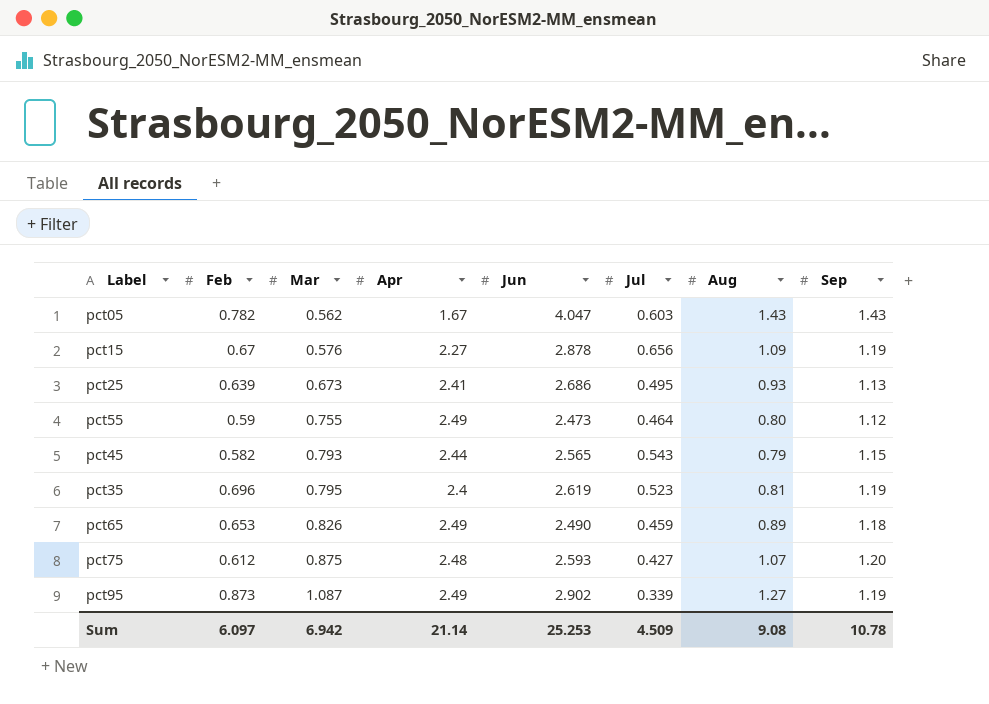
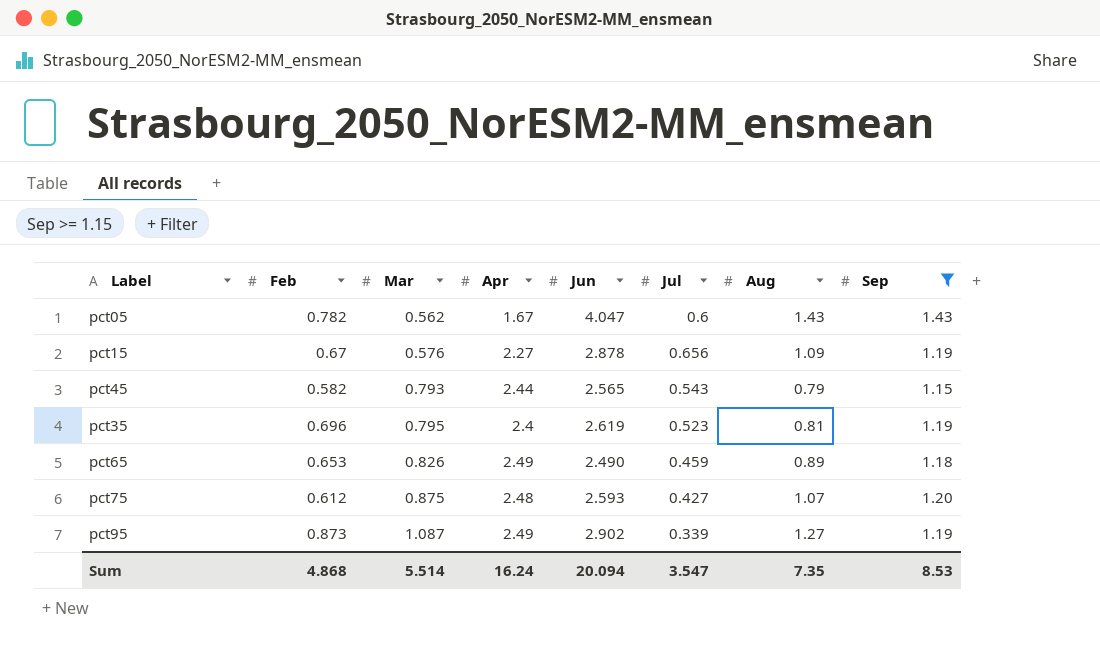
filter: none -> Sep >= 1.15
pct05 | Jul: 0.603 -> 0.6
Sum | Feb: 6.097 -> 4.868
Sum | Mar: 6.942 -> 5.514
Sum | Apr: 21.14 -> 16.24
Sum | Jun: 25.253 -> 20.094
Sum | Jul: 4.509 -> 3.547
Sum | Aug: 9.08 -> 7.35
Sum | Sep: 10.78 -> 8.53

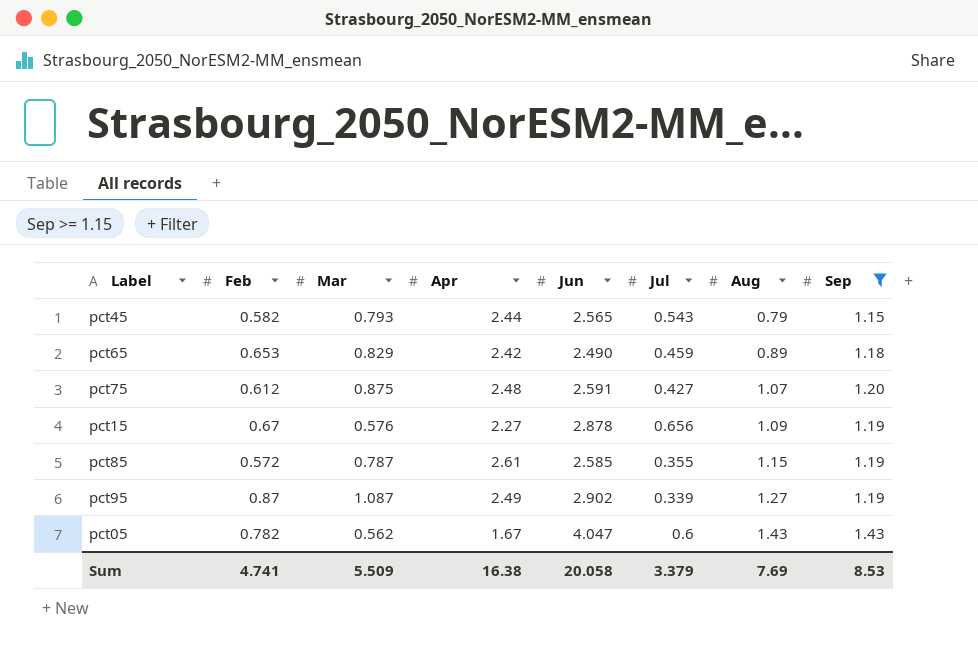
row order: Mar ascending -> Aug ascending
row pct35: 0.696 | 0.795 | 2.4 | 2.619 | 0.523 | 0.81 | 1.19 -> none
pct65 | Mar: 0.826 -> 0.829
pct65 | Apr: 2.49 -> 2.42
pct75 | Jun: 2.593 -> 2.591
row pct85: none -> 0.572 | 0.787 | 2.61 | 2.585 | 0.355 | 1.15 | 1.19
pct95 | Feb: 0.873 -> 0.87
Sum | Feb: 4.868 -> 4.741
Sum | Mar: 5.514 -> 5.509
Sum | Apr: 16.24 -> 16.38
Sum | Jun: 20.094 -> 20.058
Sum | Jul: 3.547 -> 3.379
Sum | Aug: 7.35 -> 7.69

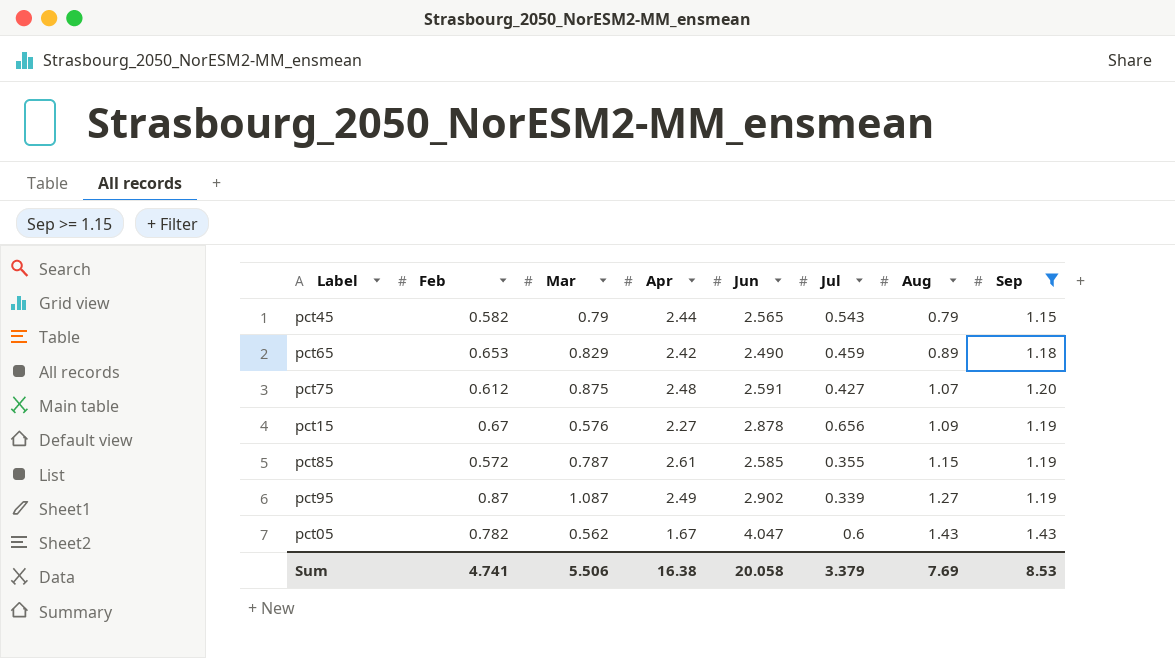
pct45 | Mar: 0.793 -> 0.79
Sum | Mar: 5.509 -> 5.506

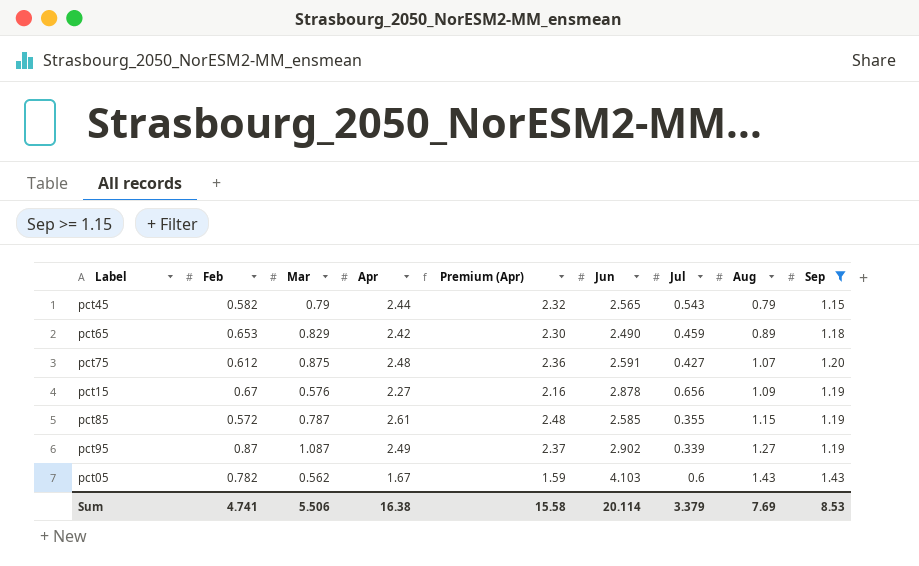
column Premium (Apr) | formula: none -> [Apr] * 0.95
pct05 | Jun: 4.047 -> 4.103
Sum | Jun: 20.058 -> 20.114

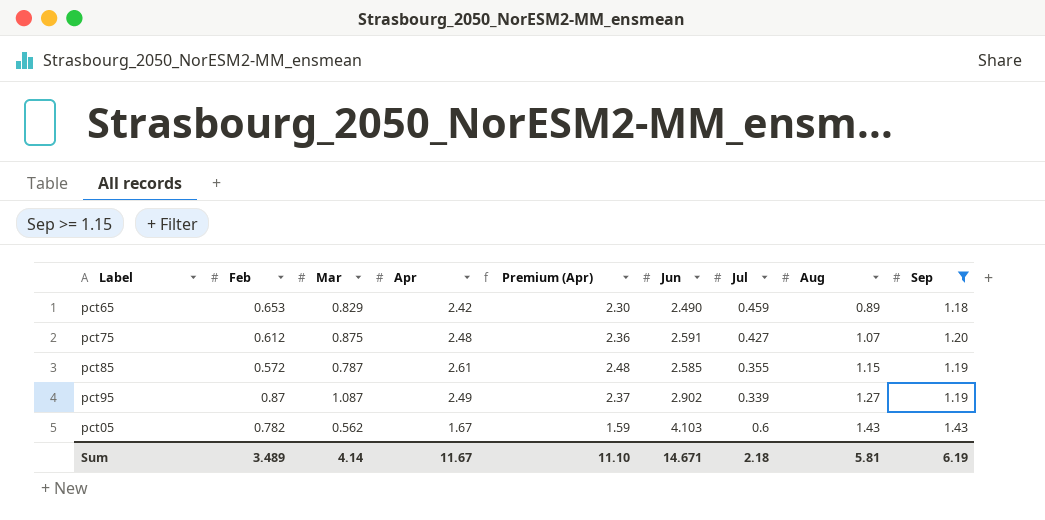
row pct45: 0.582 | 0.79 | 2.44 | 2.32 | 2.565 | 0.543 | 0.79 | 1.15 -> none
row pct15: 0.67 | 0.576 | 2.27 | 2.16 | 2.878 | 0.656 | 1.09 | 1.19 -> none
Sum | Feb: 4.741 -> 3.489
Sum | Mar: 5.506 -> 4.14
Sum | Apr: 16.38 -> 11.67
Sum | Premium (Apr): 15.58 -> 11.10
Sum | Jun: 20.114 -> 14.671
Sum | Jul: 3.379 -> 2.18
Sum | Aug: 7.69 -> 5.81
Sum | Sep: 8.53 -> 6.19

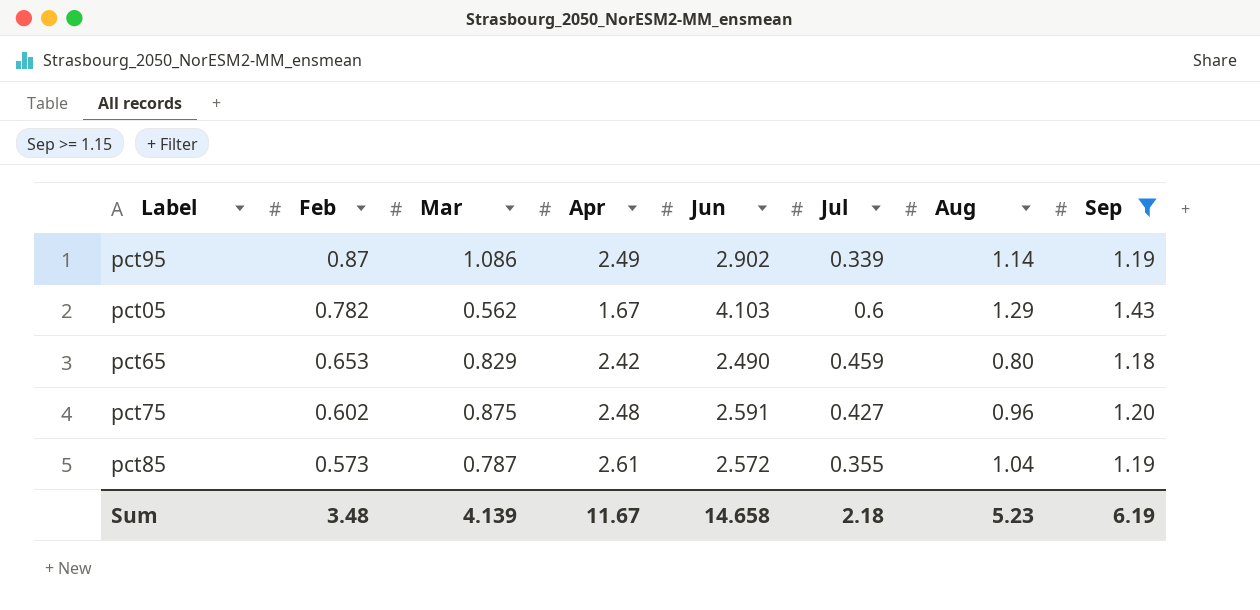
row order: Aug ascending -> Feb descending
column Premium (Apr) | formula: [Apr] * 0.95 -> none
pct95 | Mar: 1.087 -> 1.086
pct95 | Aug: 1.27 -> 1.14
pct05 | Aug: 1.43 -> 1.29
pct65 | Aug: 0.89 -> 0.80
pct75 | Feb: 0.612 -> 0.602
pct75 | Aug: 1.07 -> 0.96
pct85 | Feb: 0.572 -> 0.573
pct85 | Jun: 2.585 -> 2.572
pct85 | Aug: 1.15 -> 1.04
Sum | Feb: 3.489 -> 3.48
Sum | Mar: 4.14 -> 4.139
Sum | Jun: 14.671 -> 14.658
Sum | Aug: 5.81 -> 5.23

